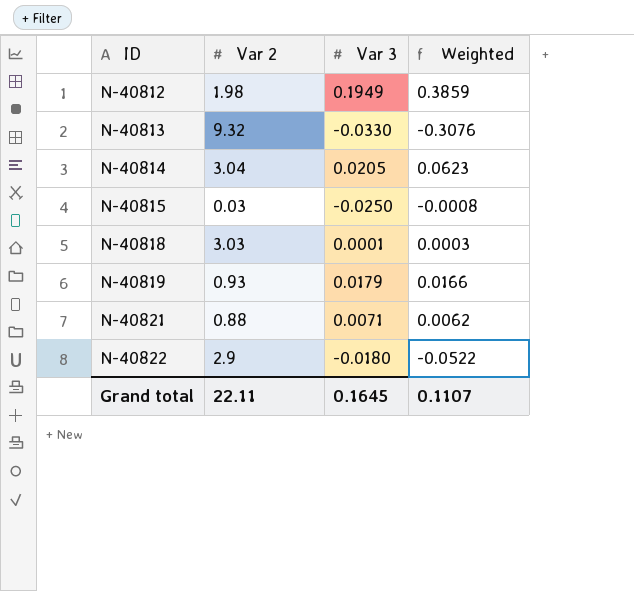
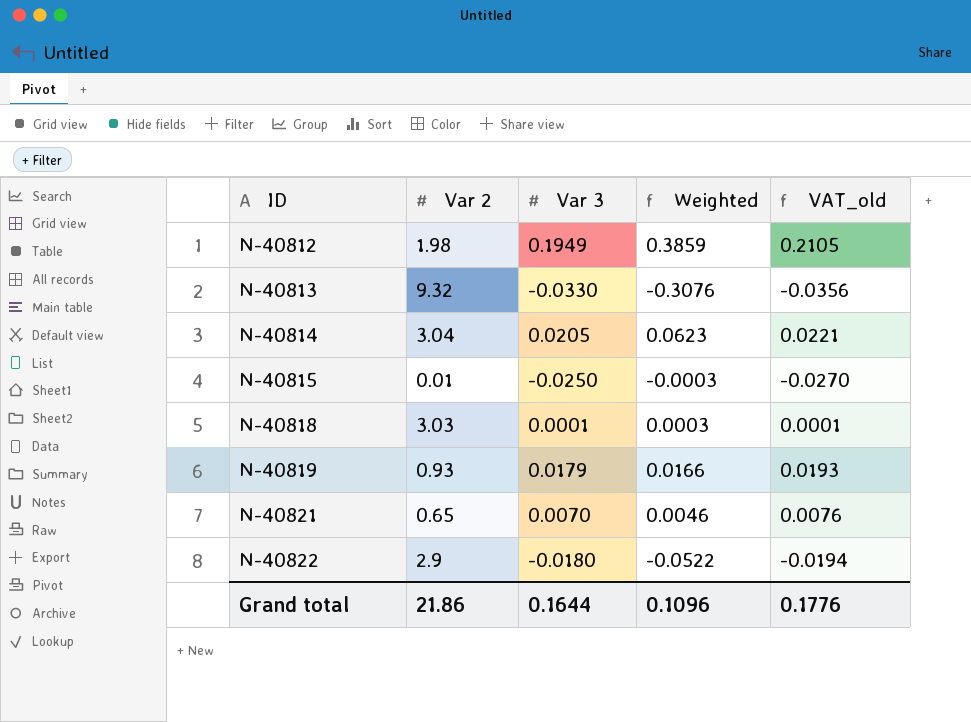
column VAT_old | formula: none -> [Var 3] * 1.08
N-40815 | Var 2: 0.03 -> 0.01
N-40815 | Weighted: -0.0008 -> -0.0003
N-40821 | Var 2: 0.88 -> 0.65
N-40821 | Var 3: 0.0071 -> 0.0070
N-40821 | Weighted: 0.0062 -> 0.0046
Grand total | Var 2: 22.11 -> 21.86
Grand total | Var 3: 0.1645 -> 0.1644
Grand total | Weighted: 0.1107 -> 0.1096

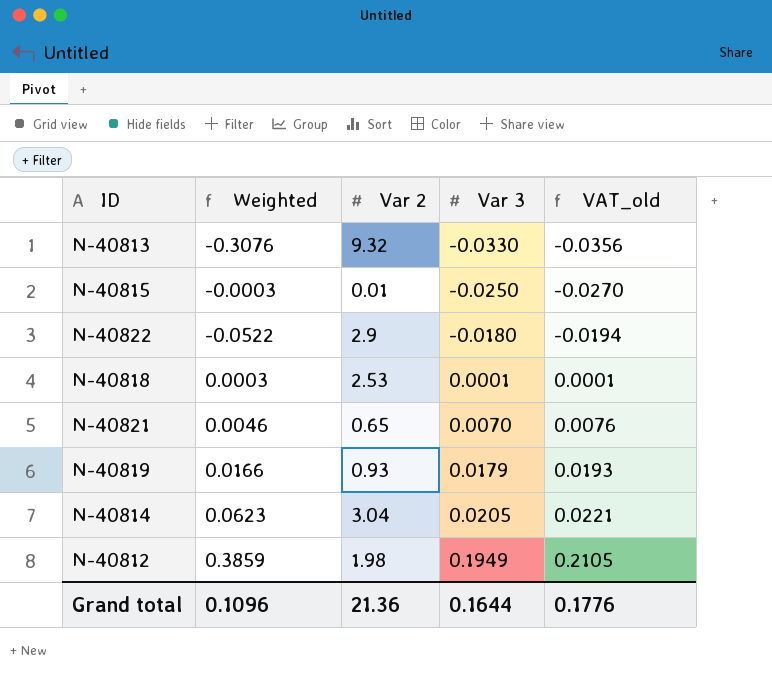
row order: ID ascending -> Var 3 ascending
column Weighted | position: 4 -> 2
N-40818 | Var 2: 3.03 -> 2.53
Grand total | Var 2: 21.86 -> 21.36

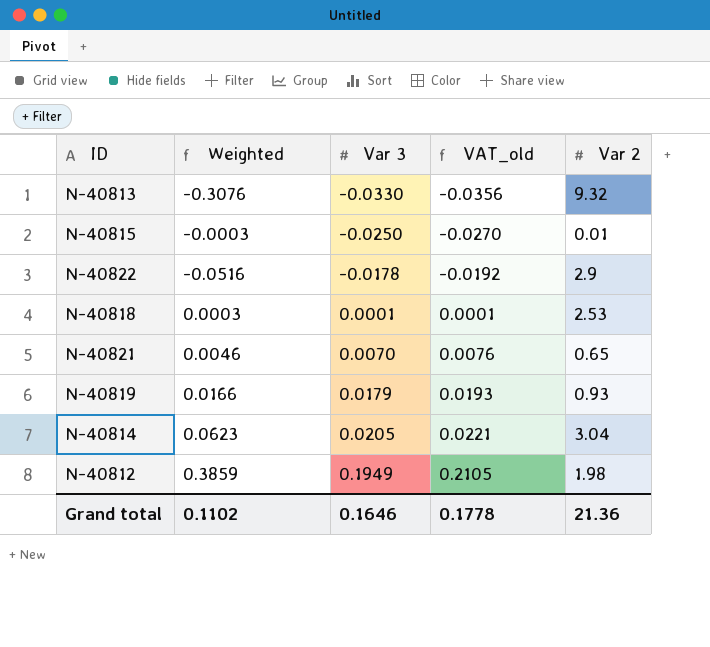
column Var 2 | position: 3 -> 5
N-40822 | Weighted: -0.0522 -> -0.0516
N-40822 | Var 3: -0.0180 -> -0.0178
N-40822 | VAT_old: -0.0194 -> -0.0192
Grand total | Weighted: 0.1096 -> 0.1102
Grand total | Var 3: 0.1644 -> 0.1646
Grand total | VAT_old: 0.1776 -> 0.1778

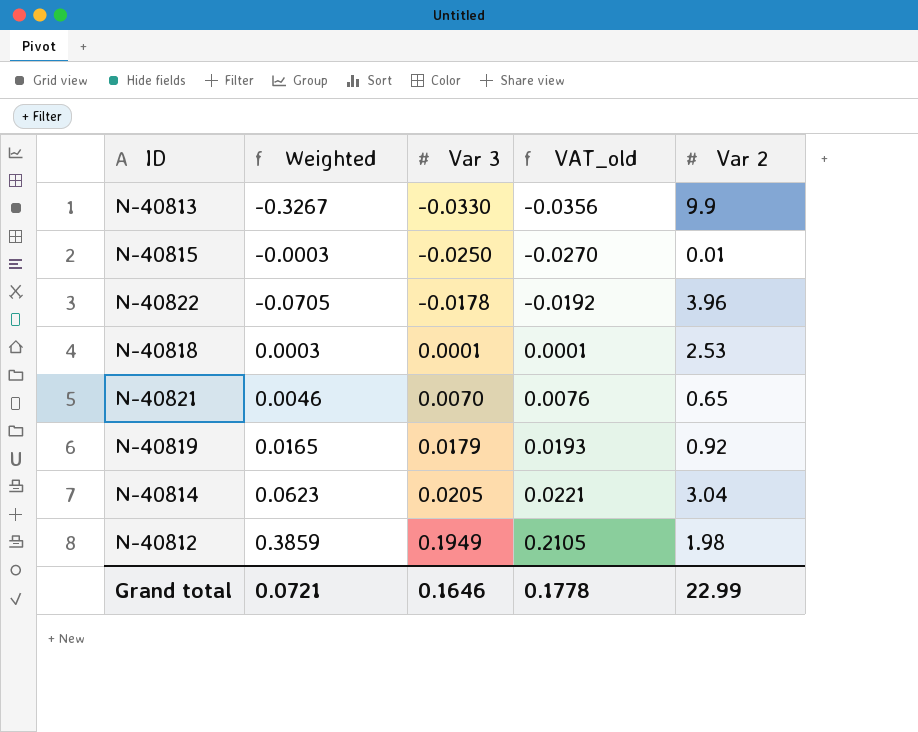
N-40813 | Weighted: -0.3076 -> -0.3267
N-40813 | Var 2: 9.32 -> 9.9
N-40822 | Weighted: -0.0516 -> -0.0705
N-40822 | Var 2: 2.9 -> 3.96
N-40819 | Weighted: 0.0166 -> 0.0165
N-40819 | Var 2: 0.93 -> 0.92
Grand total | Weighted: 0.1102 -> 0.0721
Grand total | Var 2: 21.36 -> 22.99

